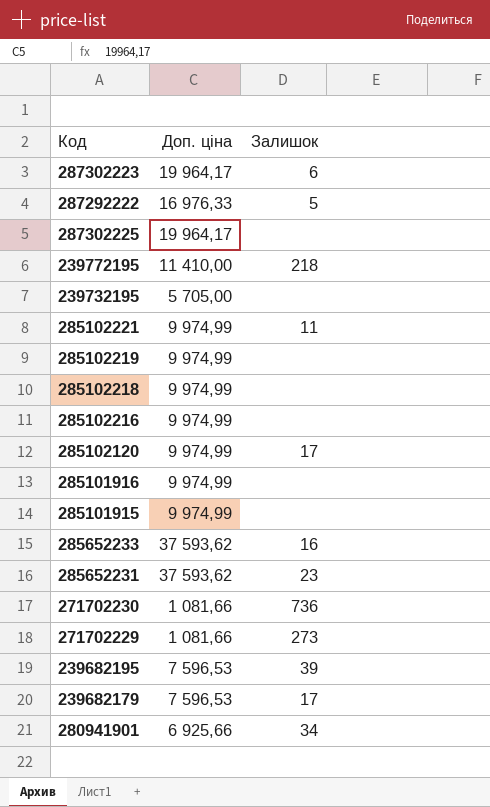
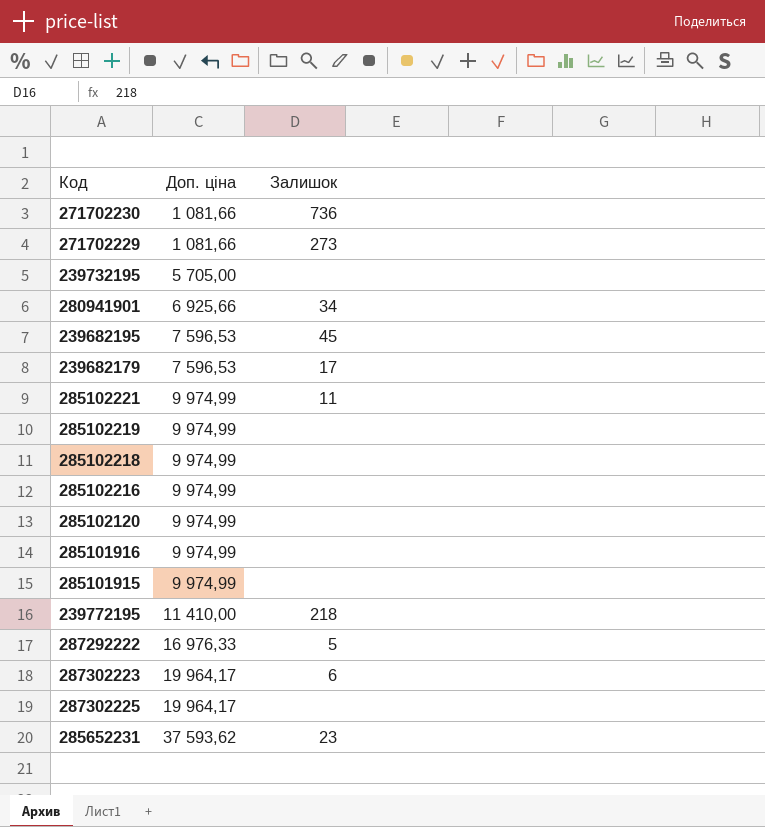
row order: none -> Доп. ціна ascending
row 285652233: 37 593,62 | 16 -> none
239682195 | Залишок: 39 -> 45
285102120 | Залишок: 17 -> none

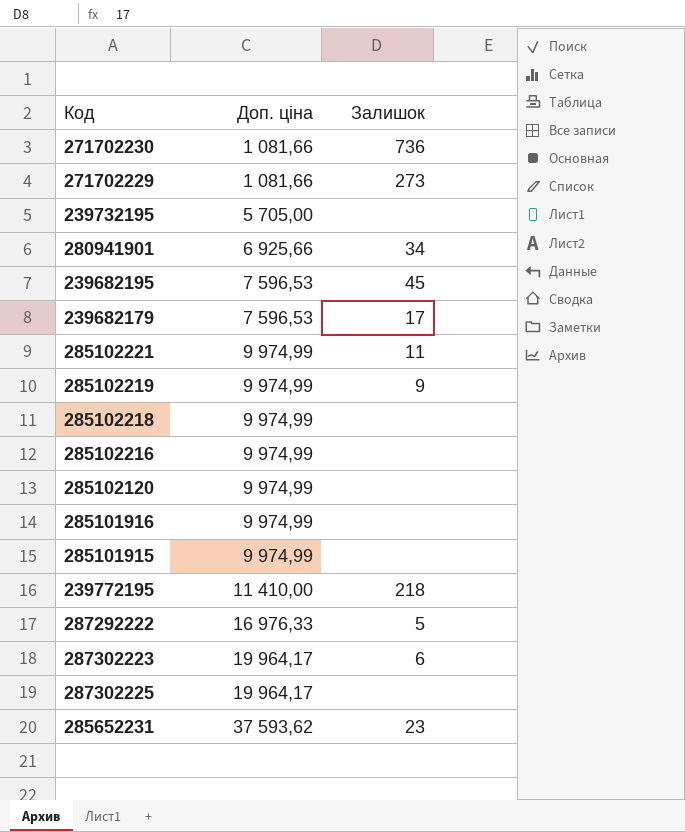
285102219 | Залишок: none -> 9

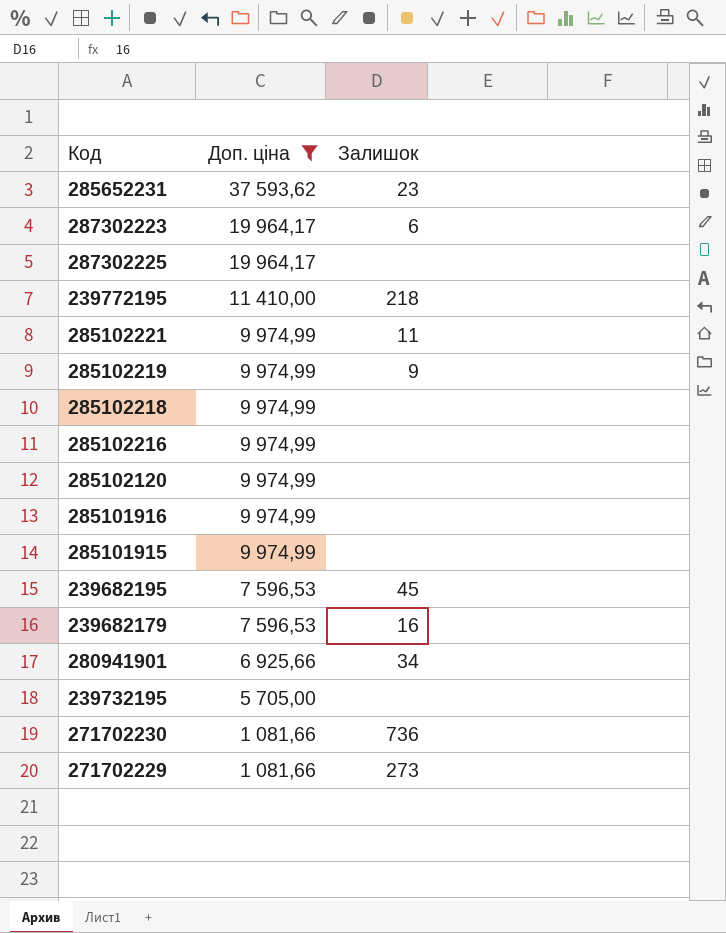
filter: none -> Доп. ціна != 16 976,33
row order: Доп. ціна ascending -> Доп. ціна descending
239682179 | Залишок: 17 -> 16

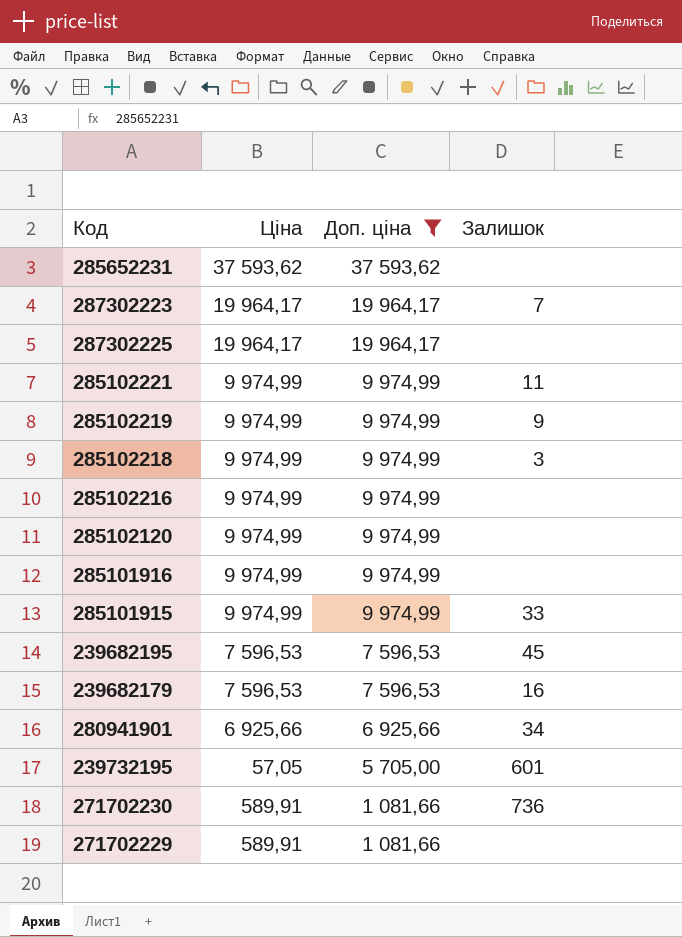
column Ціна | position: none -> 2
row 239772195: 11 410,00 | 218 -> none
285652231 | Залишок: 23 -> none
287302223 | Залишок: 6 -> 7
285102218 | Залишок: none -> 3
285101915 | Залишок: none -> 33
239732195 | Залишок: none -> 601
271702229 | Залишок: 273 -> none

